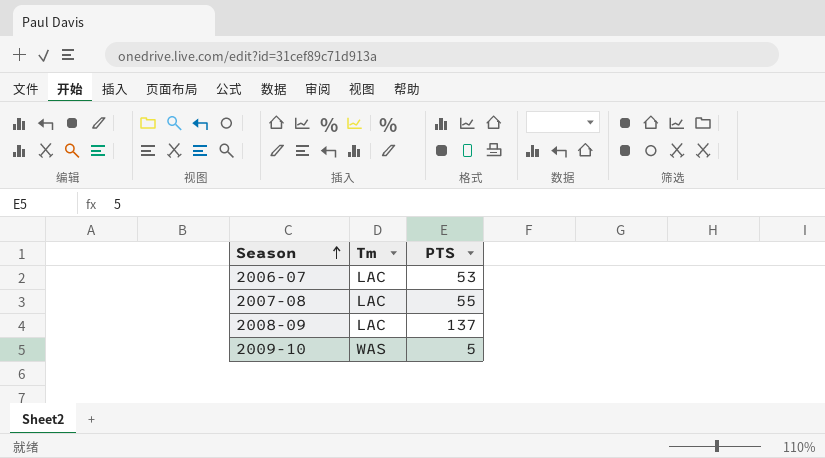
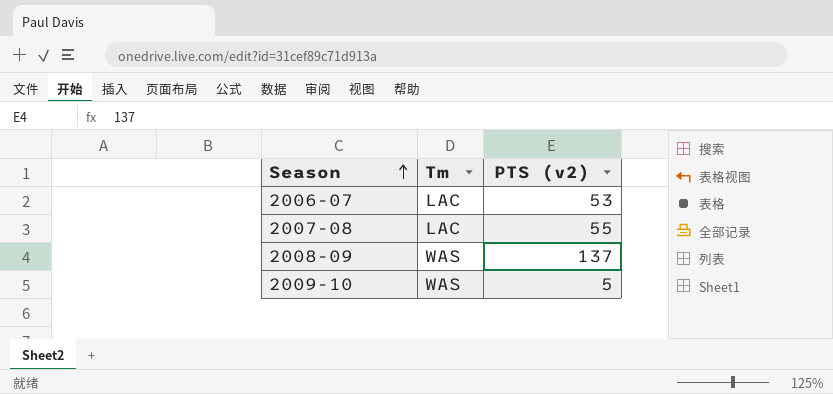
column name: PTS -> PTS (v2)
2008-09 | Tm: LAC -> WAS

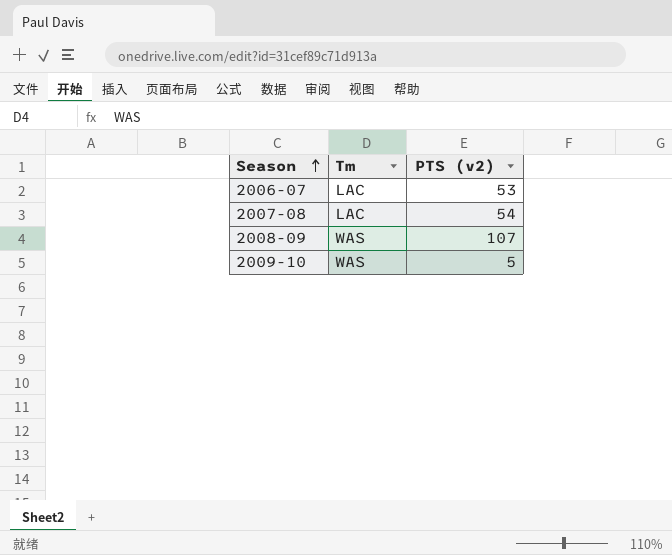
2007-08 | PTS (v2): 55 -> 54
2008-09 | PTS (v2): 137 -> 107

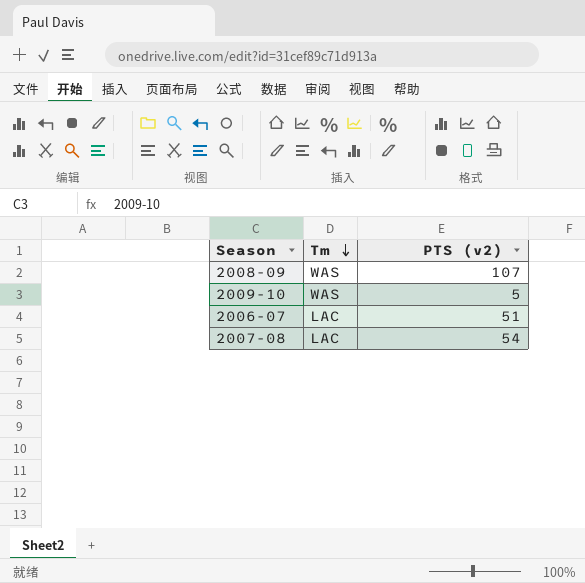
row order: Season ascending -> Tm descending
2006-07 | PTS (v2): 53 -> 51

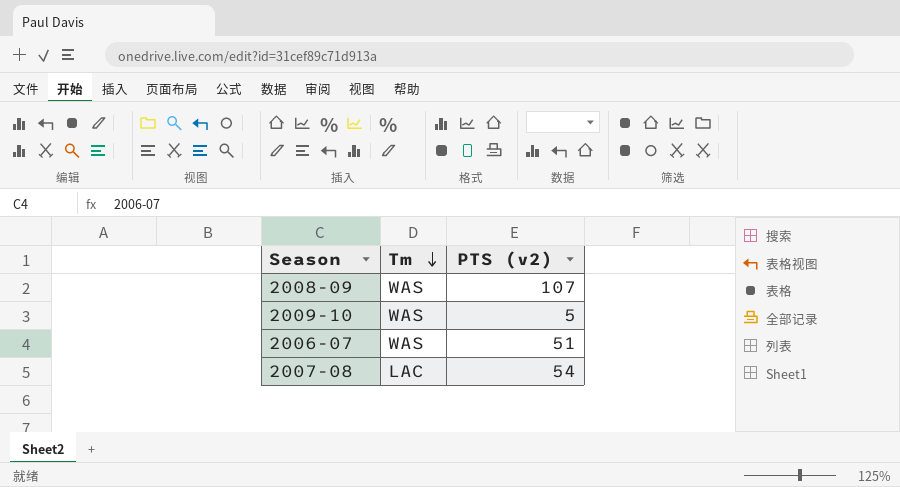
2006-07 | Tm: LAC -> WAS

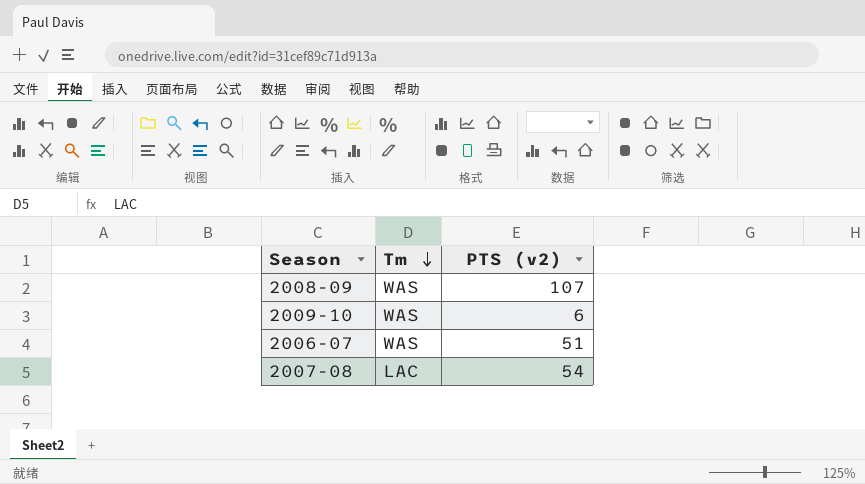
2009-10 | PTS (v2): 5 -> 6

